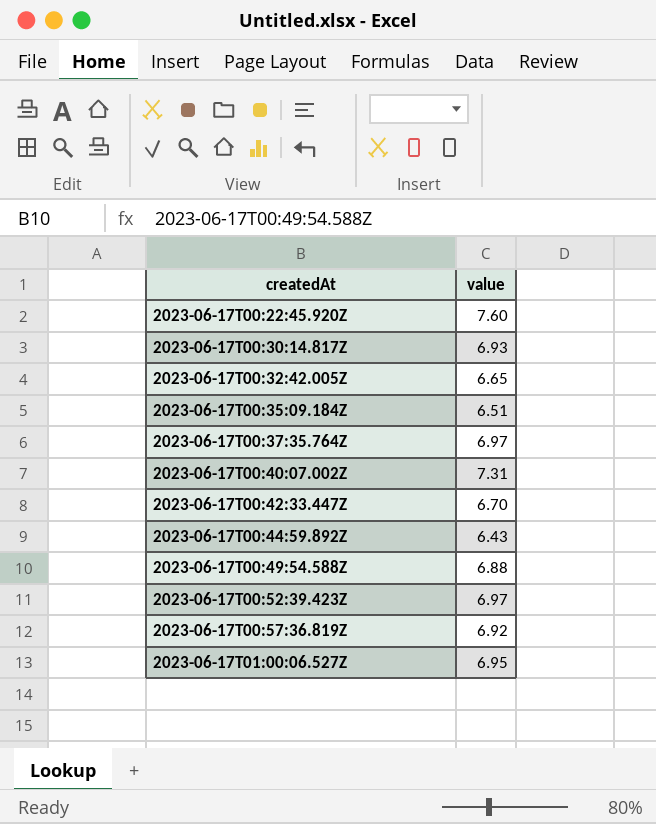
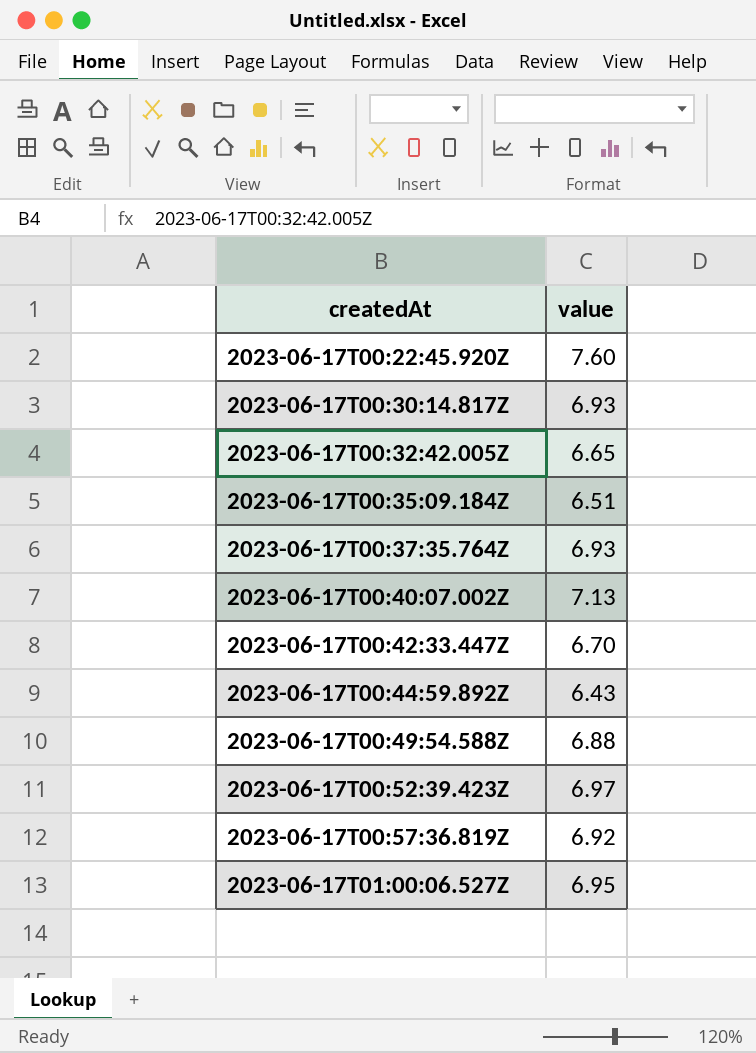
2023-06-17T00:37:35.764Z | value: 6.97 -> 6.93
2023-06-17T00:40:07.002Z | value: 7.31 -> 7.13

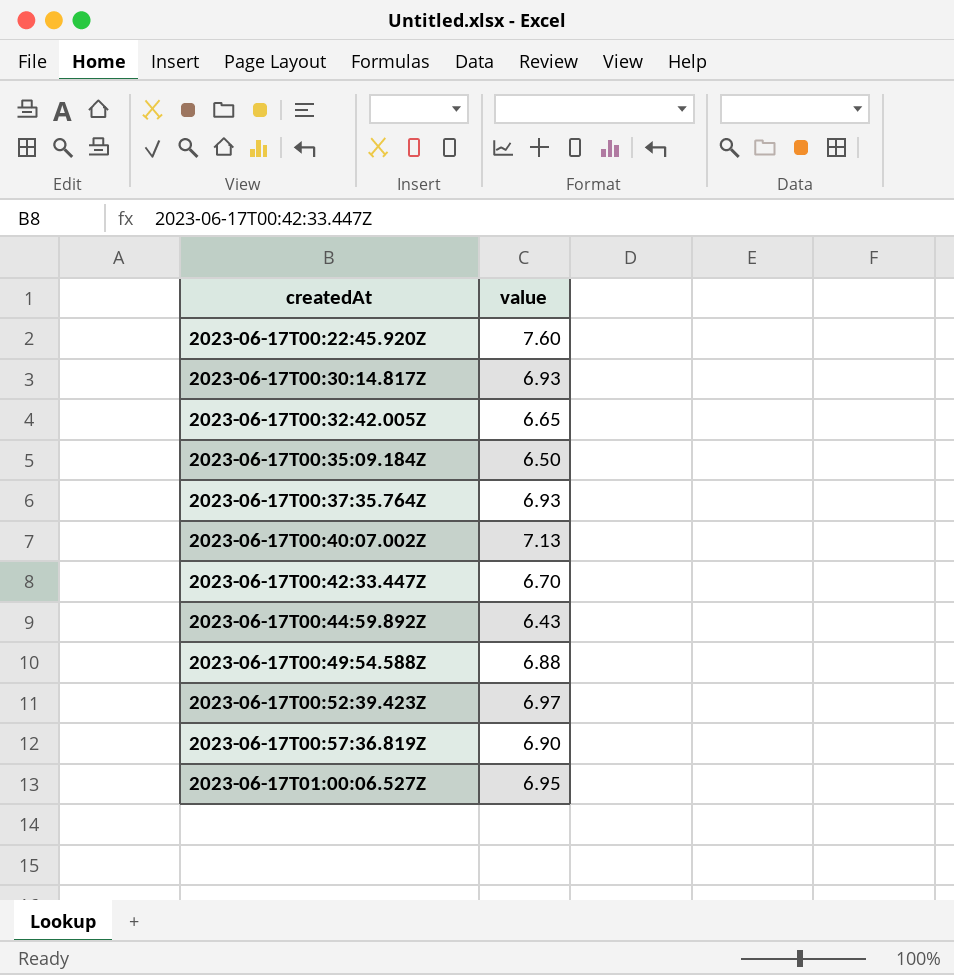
2023-06-17T00:35:09.184Z | value: 6.51 -> 6.50
2023-06-17T00:57:36.819Z | value: 6.92 -> 6.90

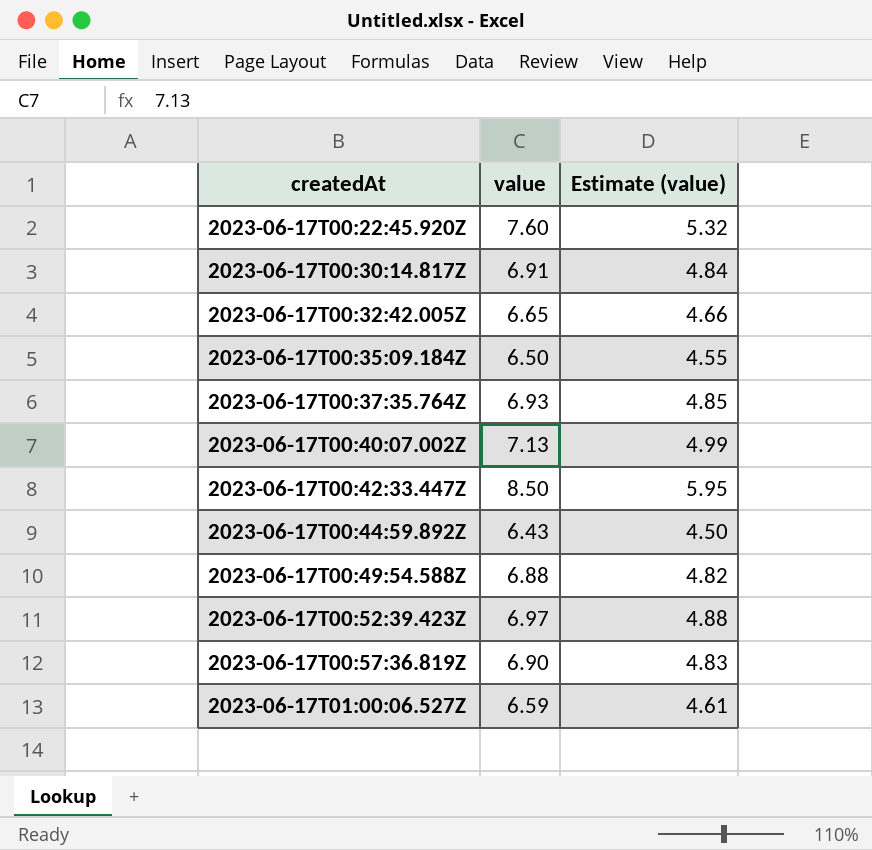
column Estimate (value) | formula: none -> [value] * 0.7
2023-06-17T00:30:14.817Z | value: 6.93 -> 6.91
2023-06-17T00:42:33.447Z | value: 6.70 -> 8.50
2023-06-17T01:00:06.527Z | value: 6.95 -> 6.59

